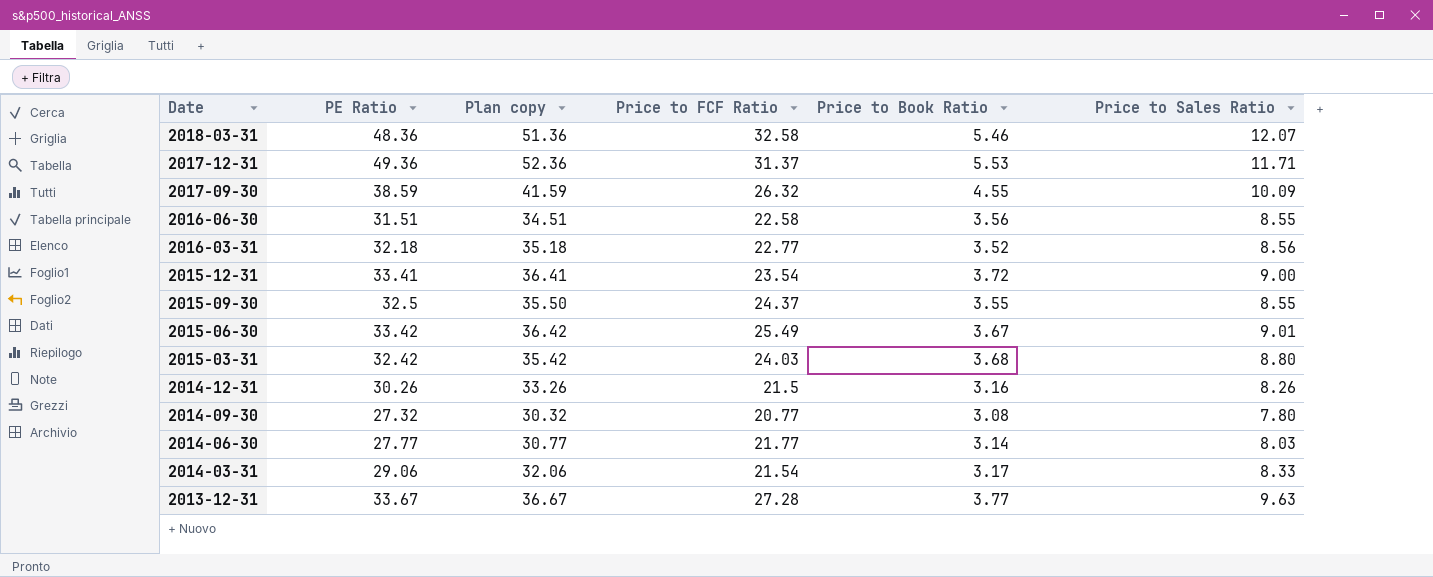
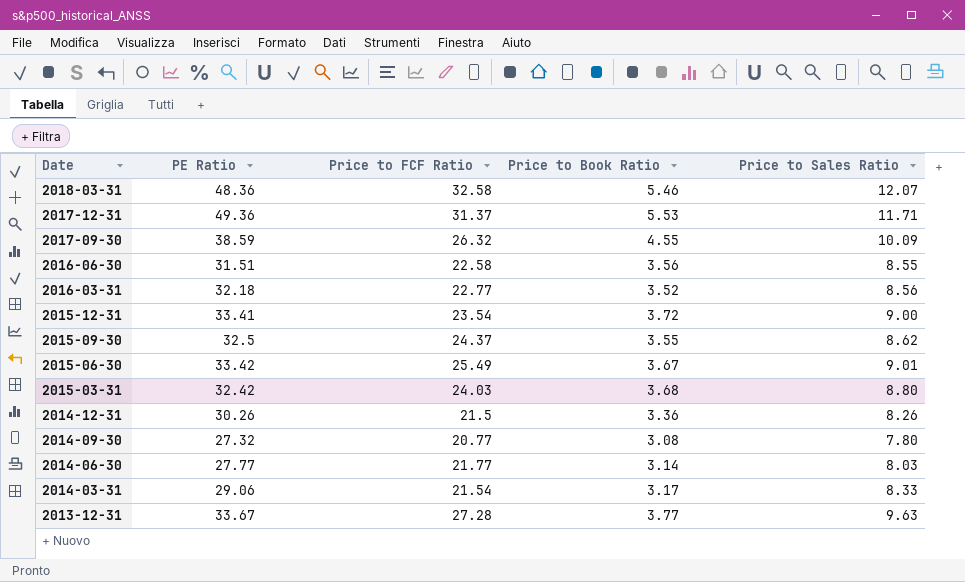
column Plan copy | formula: [PE Ratio] + 3 -> none
2015-09-30 | Price to Sales Ratio: 8.55 -> 8.62
2014-12-31 | Price to Book Ratio: 3.16 -> 3.36

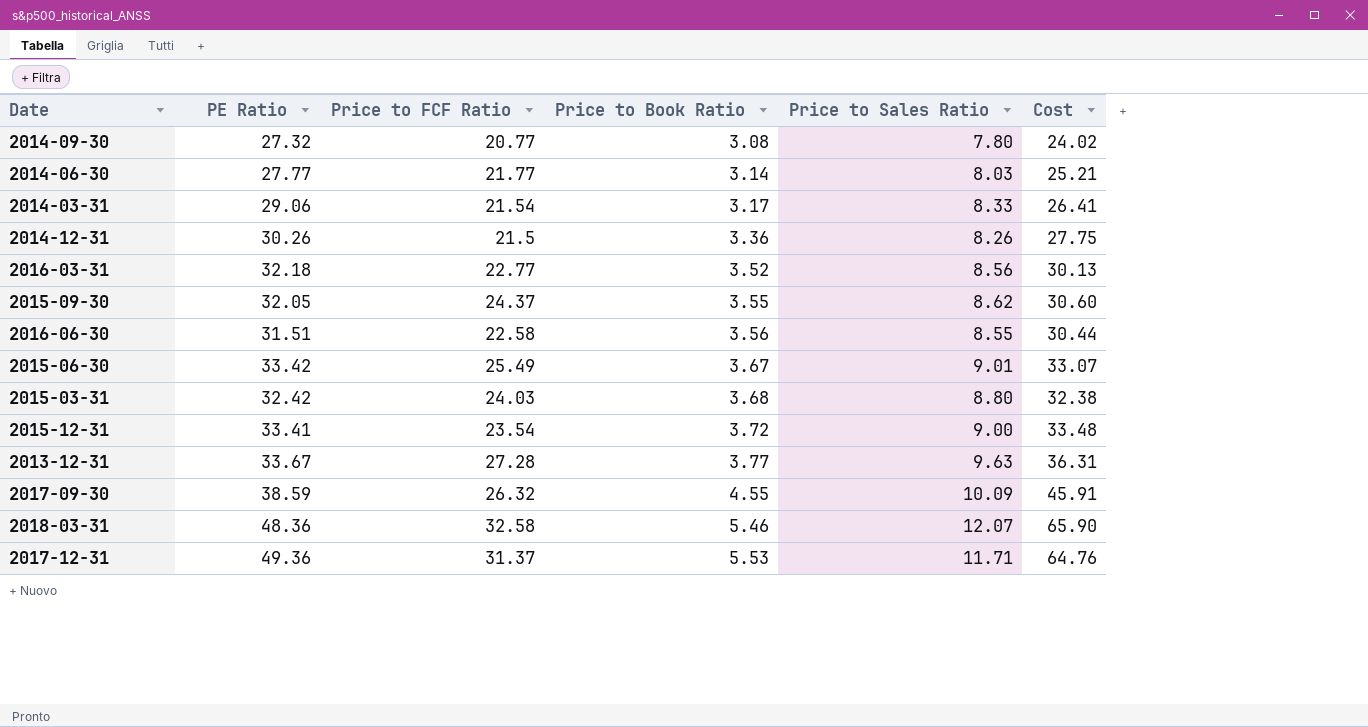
row order: Date descending -> Price to Book Ratio ascending
column Cost | formula: none -> [Price to Book Ratio] * [Price to Sales Ratio]
2015-09-30 | PE Ratio: 32.5 -> 32.05

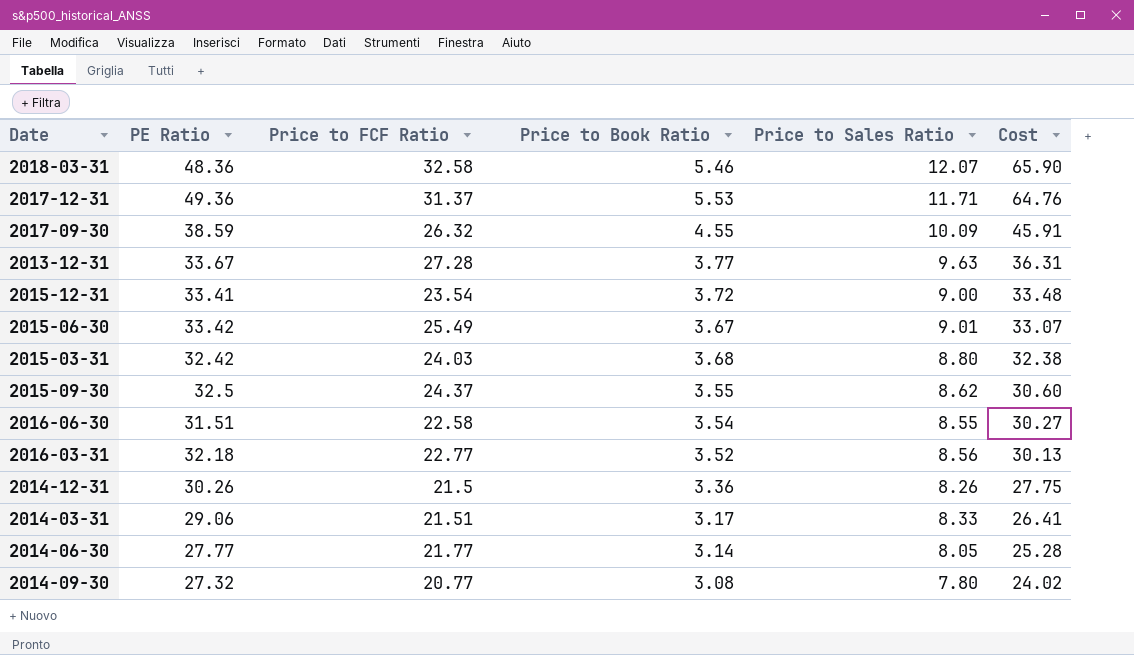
row order: Price to Book Ratio ascending -> Cost descending
2015-09-30 | PE Ratio: 32.05 -> 32.5
2016-06-30 | Price to Book Ratio: 3.56 -> 3.54
2016-06-30 | Cost: 30.44 -> 30.27
2014-03-31 | Price to FCF Ratio: 21.54 -> 21.51
2014-06-30 | Price to Sales Ratio: 8.03 -> 8.05
2014-06-30 | Cost: 25.21 -> 25.28

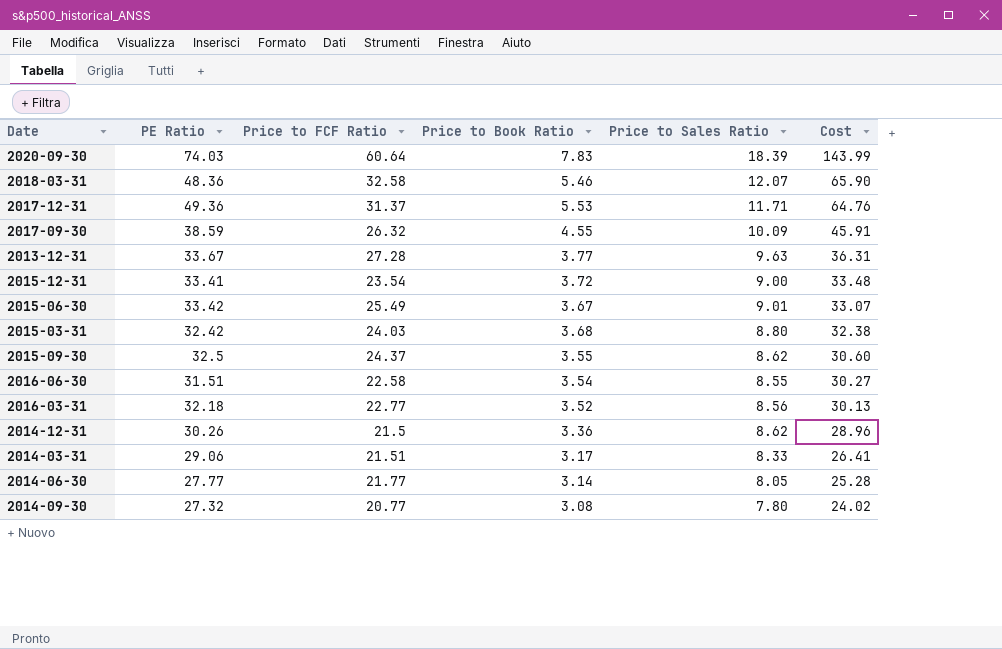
row 2020-09-30: none -> 74.03 | 60.64 | 7.83 | 18.39 | 143.99
2014-12-31 | Price to Sales Ratio: 8.26 -> 8.62
2014-12-31 | Cost: 27.75 -> 28.96

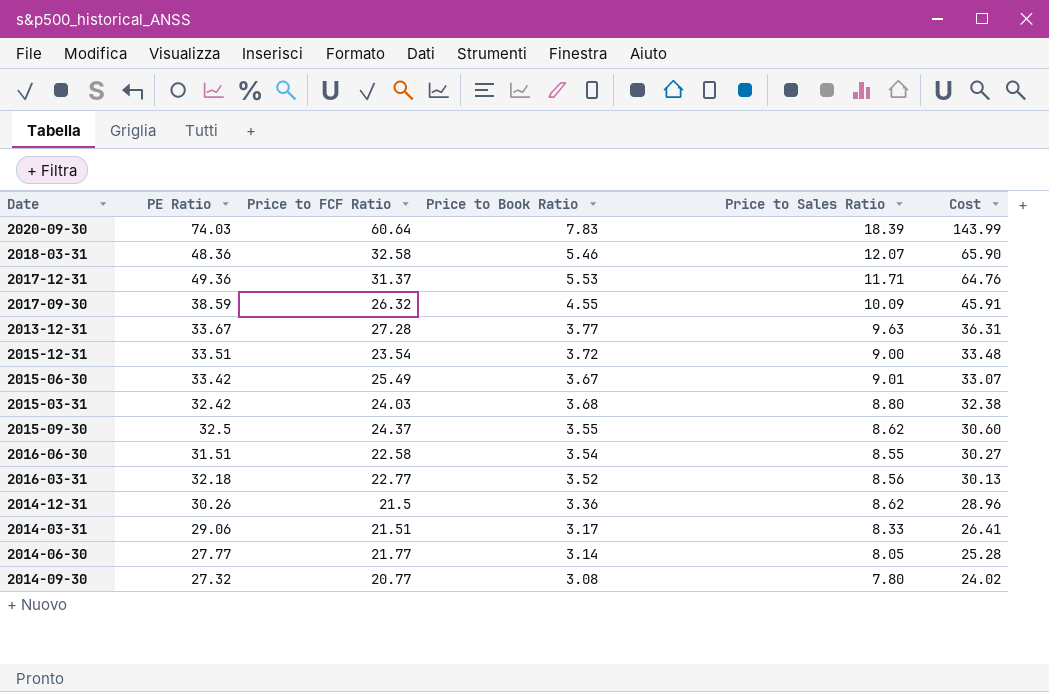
2015-12-31 | PE Ratio: 33.41 -> 33.51

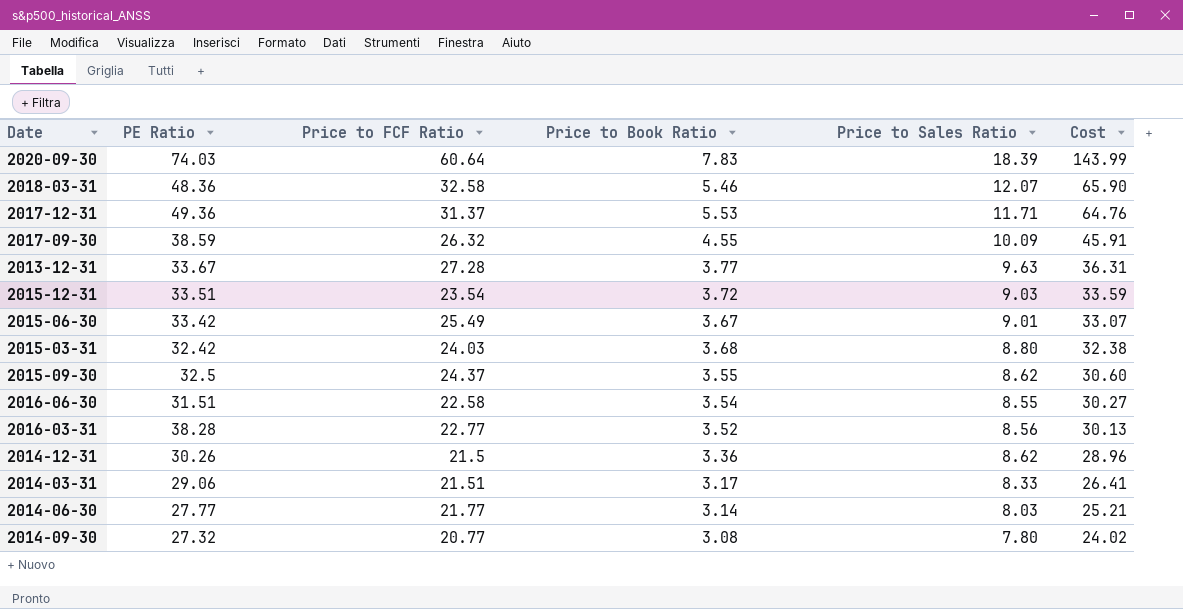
2015-12-31 | Price to Sales Ratio: 9.00 -> 9.03
2015-12-31 | Cost: 33.48 -> 33.59
2016-03-31 | PE Ratio: 32.18 -> 38.28
2014-06-30 | Price to Sales Ratio: 8.05 -> 8.03
2014-06-30 | Cost: 25.28 -> 25.21

